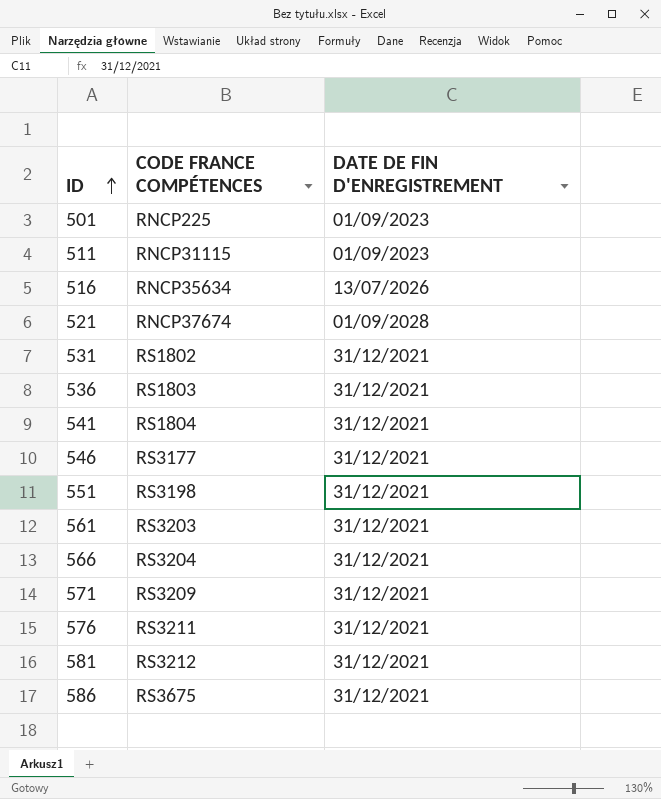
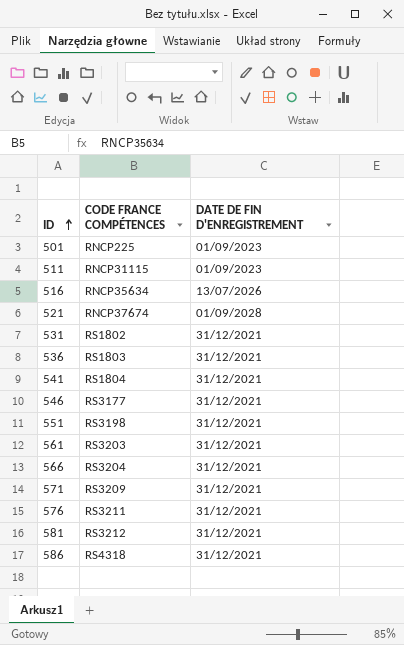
586 | CODE FRANCE COMPÉTENCES: RS3675 -> RS4318

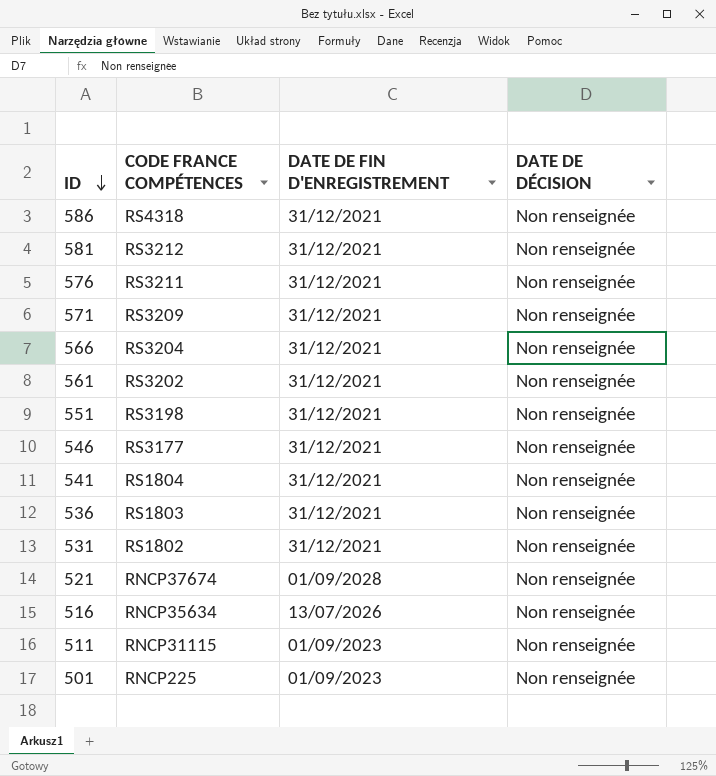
row order: ID ascending -> ID descending
column DATE DE DÉCISION | position: none -> 4
561 | CODE FRANCE COMPÉTENCES: RS3203 -> RS3202

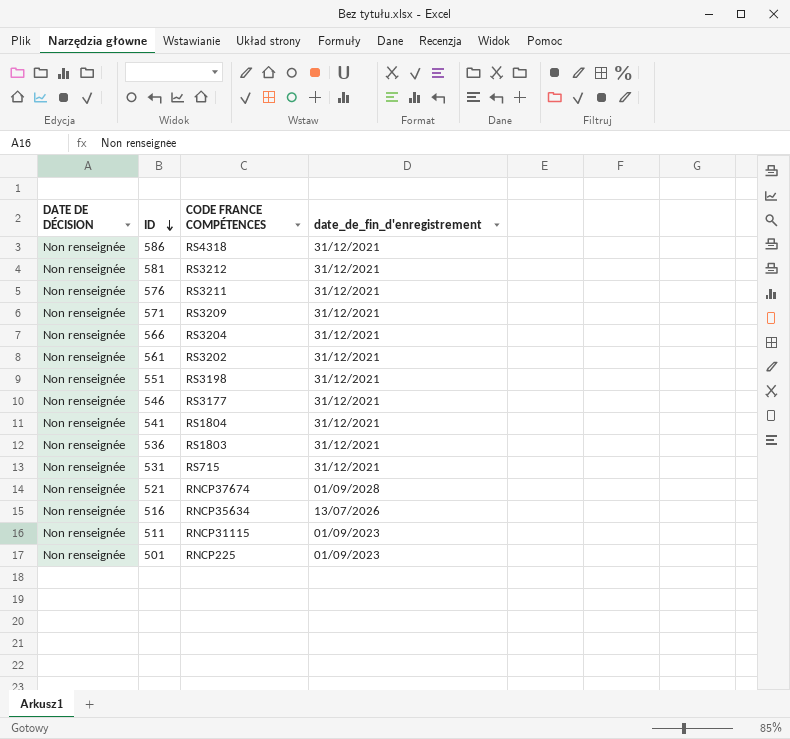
column DATE DE DÉCISION | position: 4 -> 1
column name: DATE DE FIN D'ENREGISTREMENT -> date_de_fin_d'enregistrement
531 | CODE FRANCE COMPÉTENCES: RS1802 -> RS715

